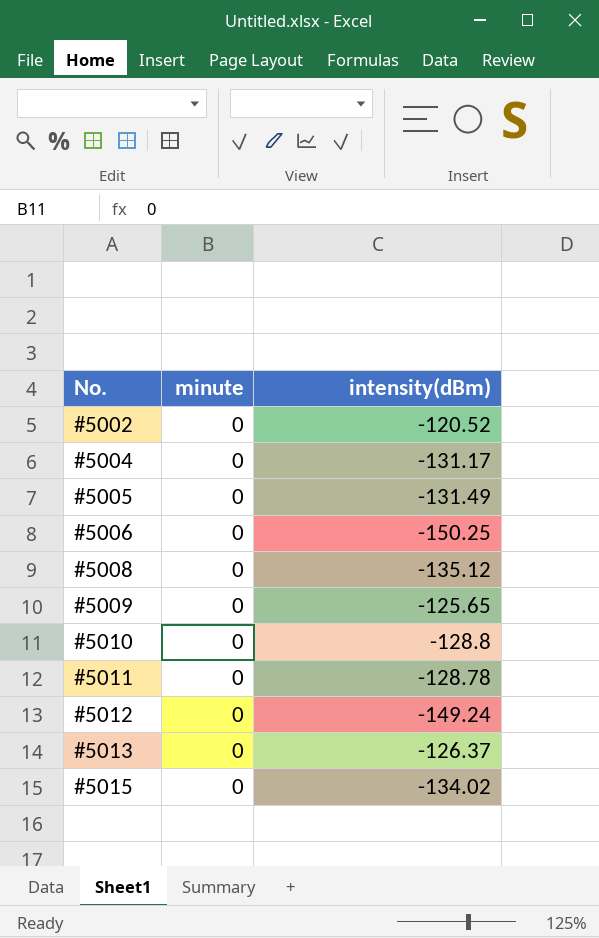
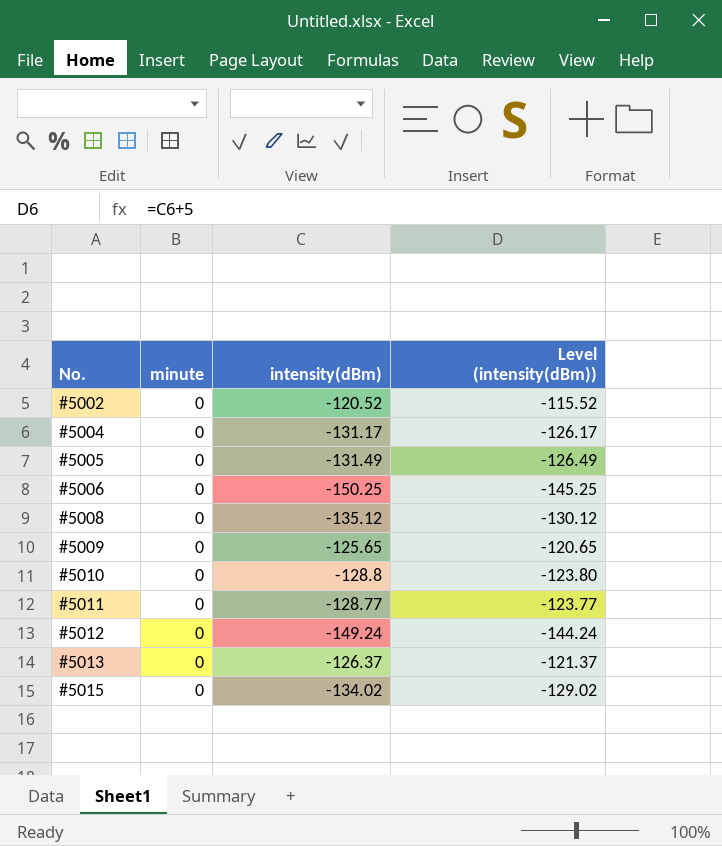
column Level (intensity(dBm)) | formula: none -> [intensity(dBm)] + 5
#5011 | intensity(dBm): -128.78 -> -128.77

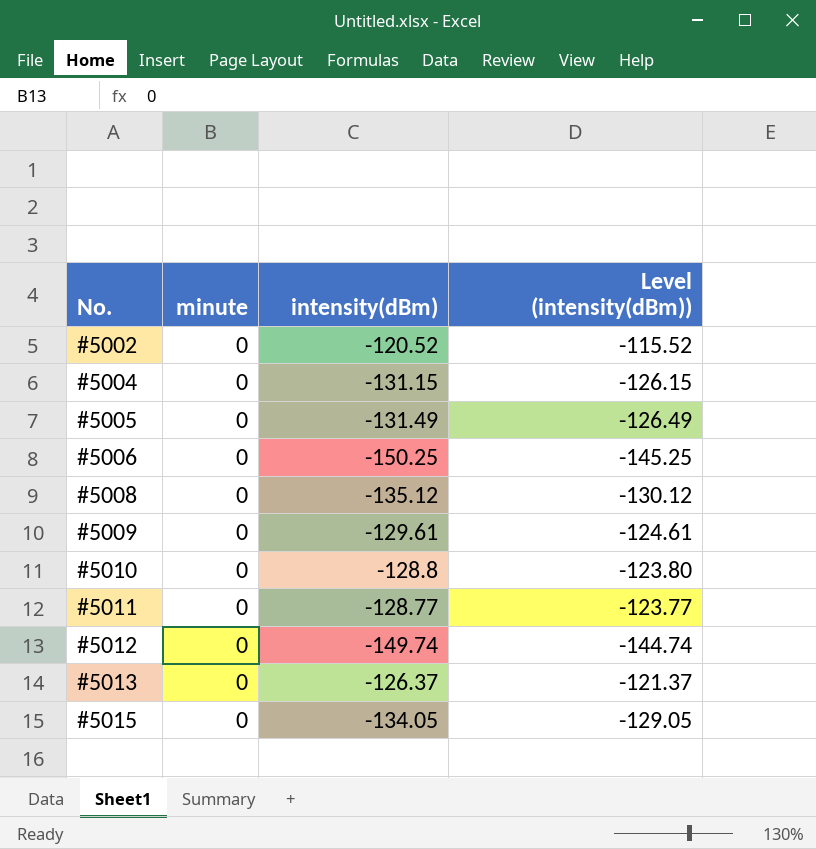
#5004 | intensity(dBm): -131.17 -> -131.15
#5004 | Level (intensity(dBm)): -126.17 -> -126.15
#5009 | intensity(dBm): -125.65 -> -129.61
#5009 | Level (intensity(dBm)): -120.65 -> -124.61
#5012 | intensity(dBm): -149.24 -> -149.74
#5012 | Level (intensity(dBm)): -144.24 -> -144.74
#5015 | intensity(dBm): -134.02 -> -134.05
#5015 | Level (intensity(dBm)): -129.02 -> -129.05

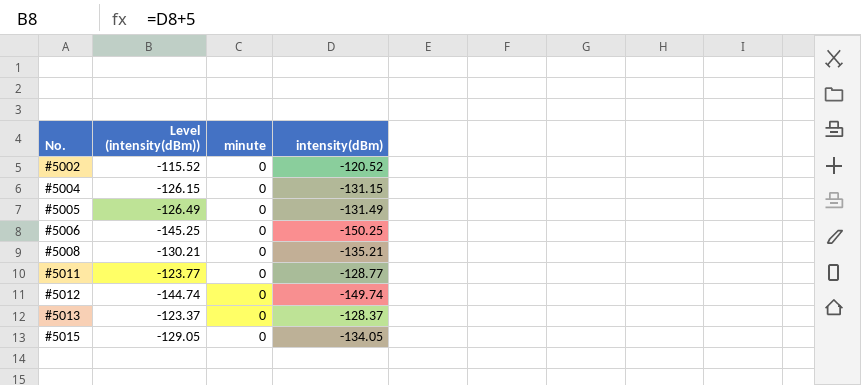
column Level (intensity(dBm)) | position: 4 -> 2
row #5009: 0 | -129.61 | -124.61 -> none
row #5010: 0 | -128.8 | -123.80 -> none
#5008 | Level (intensity(dBm)): -130.12 -> -130.21
#5008 | intensity(dBm): -135.12 -> -135.21
#5013 | Level (intensity(dBm)): -121.37 -> -123.37
#5013 | intensity(dBm): -126.37 -> -128.37

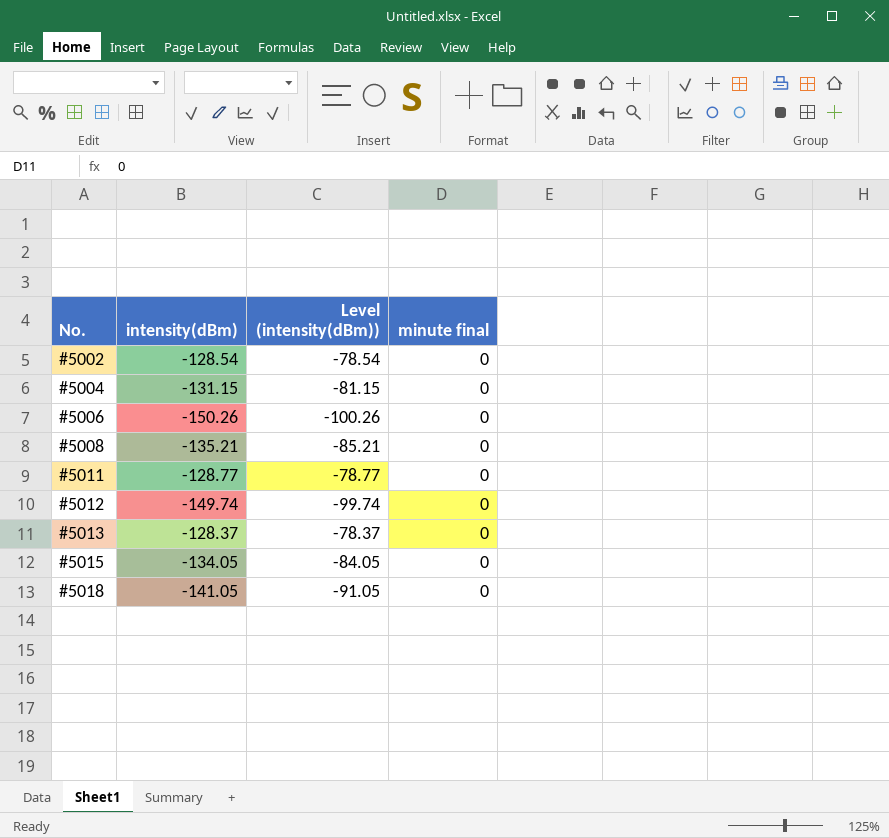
column intensity(dBm) | position: 4 -> 2
column Level (intensity(dBm)) | formula: [intensity(dBm)] + 5 -> [intensity(dBm)] + 50
column name: minute -> minute final
row #5005: -126.49 | 0 | -131.49 -> none
#5002 | intensity(dBm): -120.52 -> -128.54
#5006 | intensity(dBm): -150.25 -> -150.26
row #5018: none -> -141.05 | -91.05 | 0

